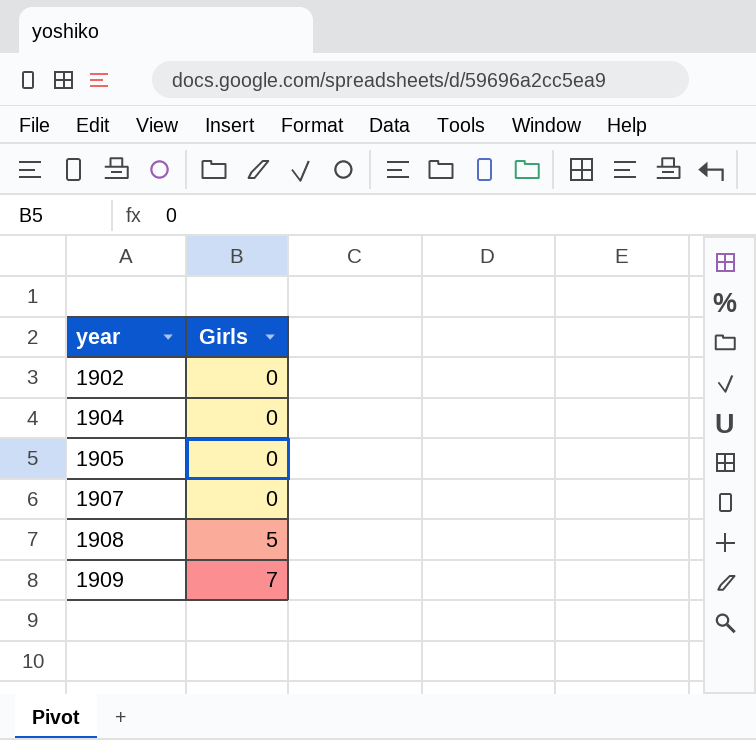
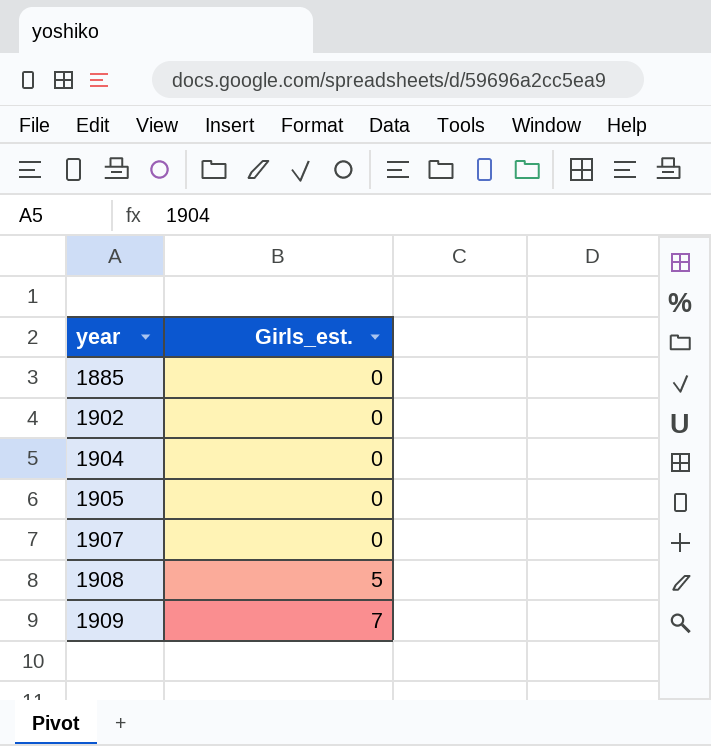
column name: Girls -> Girls_est.
row 1885: none -> 0

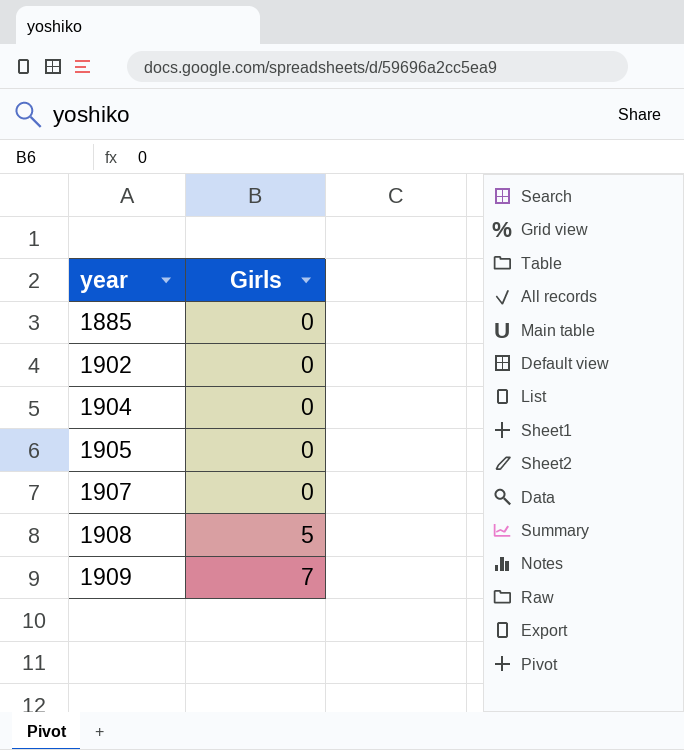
column name: Girls_est. -> Girls

